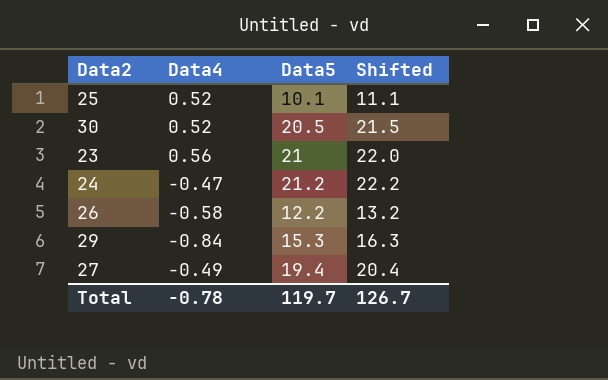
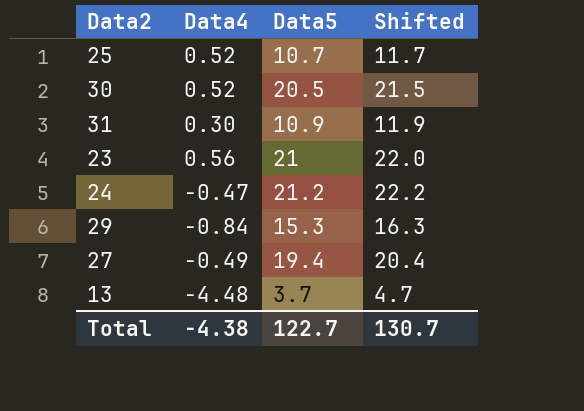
row 26: -0.58 | 12.2 | 13.2 -> none
25 | Data5: 10.1 -> 10.7
25 | Shifted: 11.1 -> 11.7
row 31: none -> 0.30 | 10.9 | 11.9
row 13: none -> -4.48 | 3.7 | 4.7
Total | Data4: -0.78 -> -4.38
Total | Data5: 119.7 -> 122.7
Total | Shifted: 126.7 -> 130.7

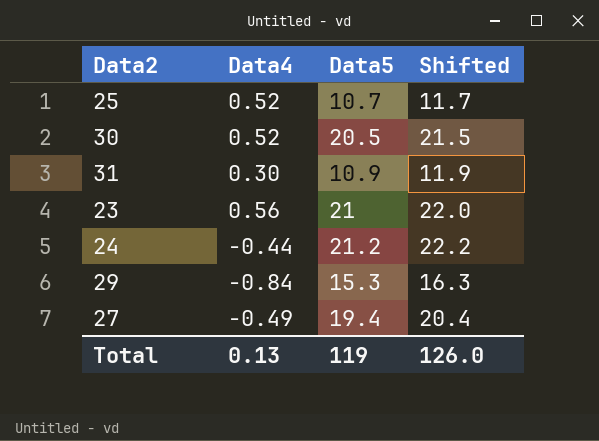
row 13: -4.48 | 3.7 | 4.7 -> none
24 | Data4: -0.47 -> -0.44
Total | Data4: -4.38 -> 0.13
Total | Data5: 122.7 -> 119
Total | Shifted: 130.7 -> 126.0

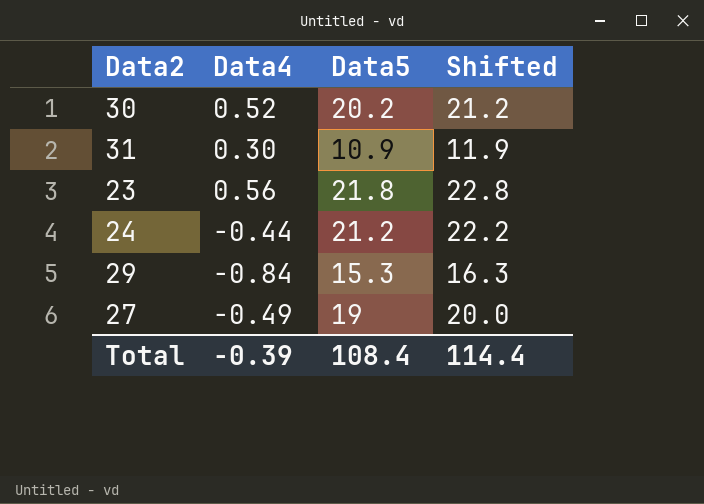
row 25: 0.52 | 10.7 | 11.7 -> none
30 | Data5: 20.5 -> 20.2
30 | Shifted: 21.5 -> 21.2
23 | Data5: 21 -> 21.8
23 | Shifted: 22.0 -> 22.8
27 | Data5: 19.4 -> 19
27 | Shifted: 20.4 -> 20.0
Total | Data4: 0.13 -> -0.39
Total | Data5: 119 -> 108.4
Total | Shifted: 126.0 -> 114.4

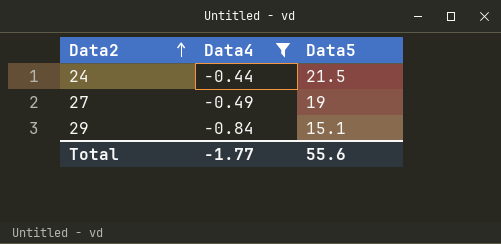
filter: none -> Data4 <= -0.44
row order: none -> Data2 ascending
column Shifted | formula: [Data5] + 1 -> none
24 | Data5: 21.2 -> 21.5
29 | Data5: 15.3 -> 15.1
Total | Data4: -0.39 -> -1.77
Total | Data5: 108.4 -> 55.6

